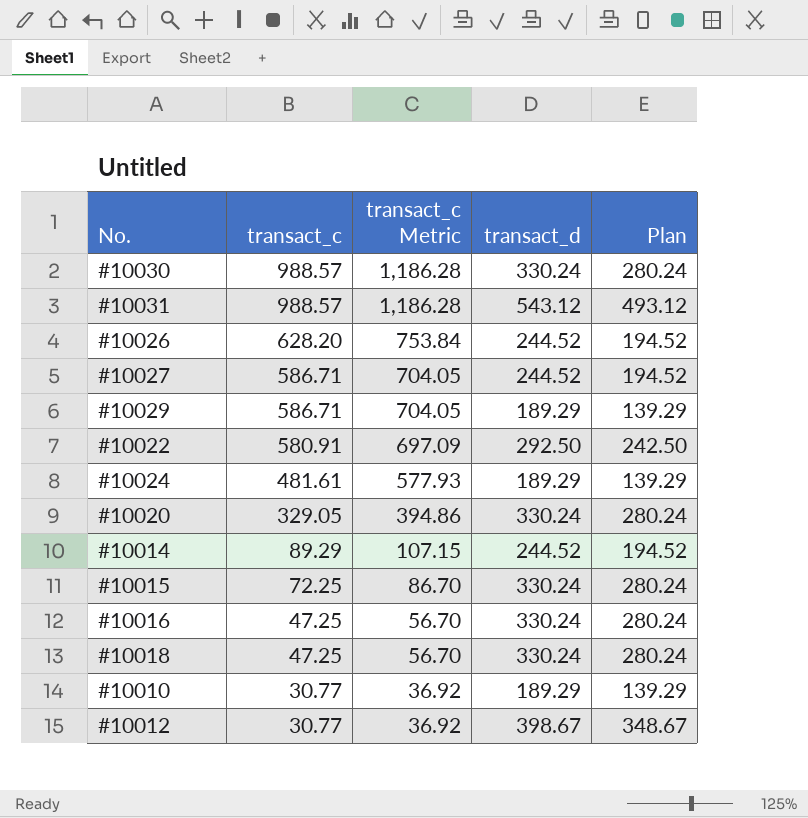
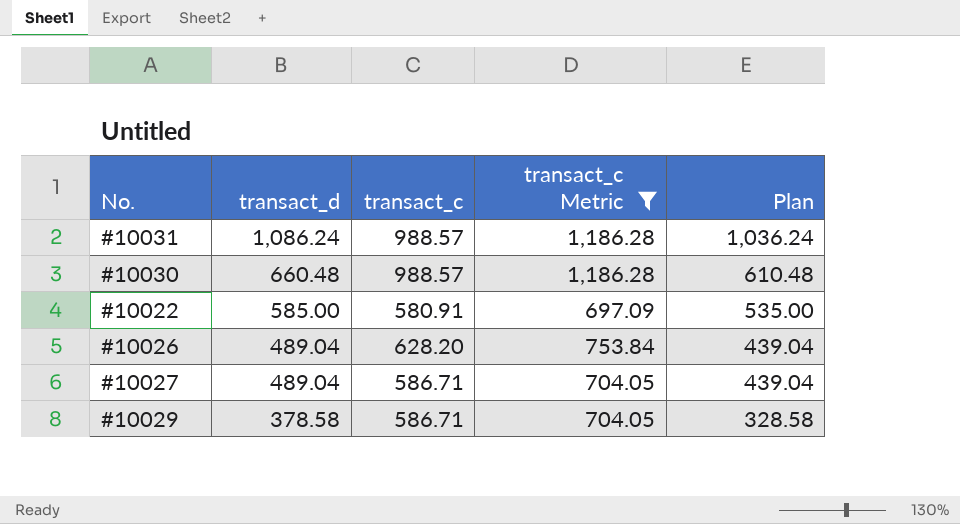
filter: none -> transact_c Metric >= 697.09
row order: transact_c descending -> transact_d descending
column transact_d | position: 4 -> 2
#10031 | transact_d: 543.12 -> 1,086.24
#10031 | Plan: 493.12 -> 1,036.24
#10030 | transact_d: 330.24 -> 660.48
#10030 | Plan: 280.24 -> 610.48
#10022 | transact_d: 292.50 -> 585.00
#10022 | Plan: 242.50 -> 535.00
#10026 | transact_d: 244.52 -> 489.04
#10026 | Plan: 194.52 -> 439.04
#10027 | transact_d: 244.52 -> 489.04
#10027 | Plan: 194.52 -> 439.04
#10029 | transact_d: 189.29 -> 378.58
#10029 | Plan: 139.29 -> 328.58

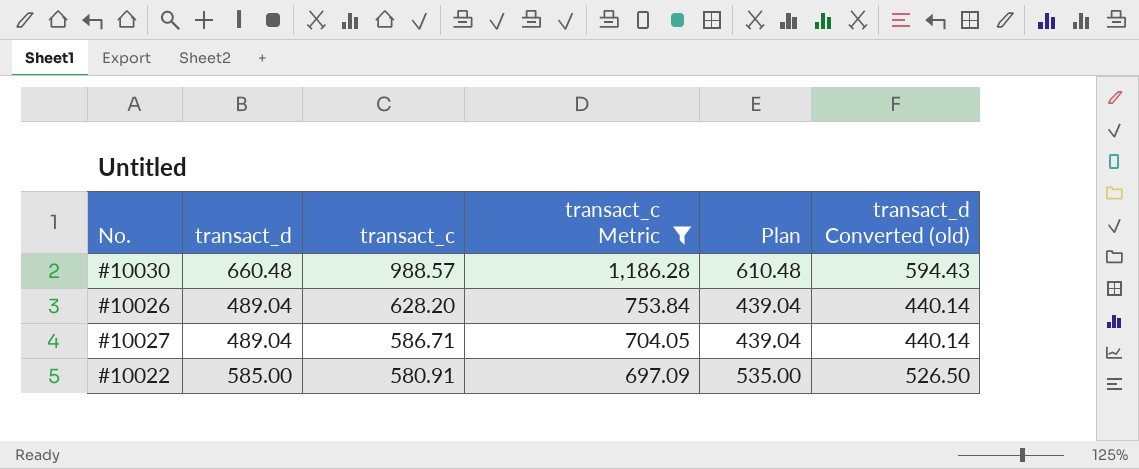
row order: transact_d descending -> transact_c descending
column transact_d Converted (old) | formula: none -> [transact_d] * 0.9
row #10031: 1,086.24 | 988.57 | 1,186.28 | 1,036.24 -> none
row #10029: 378.58 | 586.71 | 704.05 | 328.58 -> none

